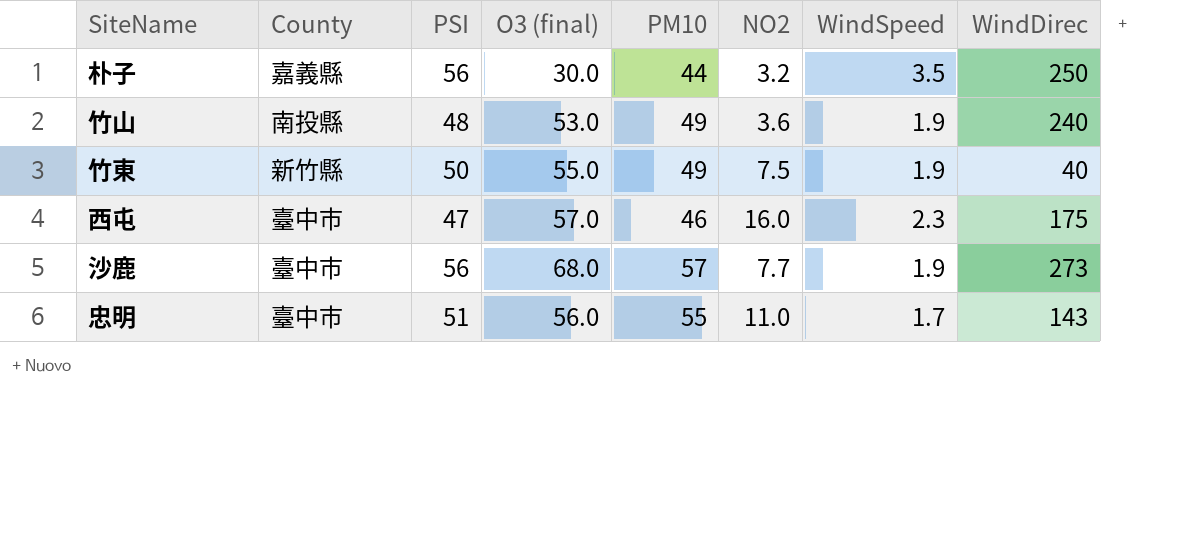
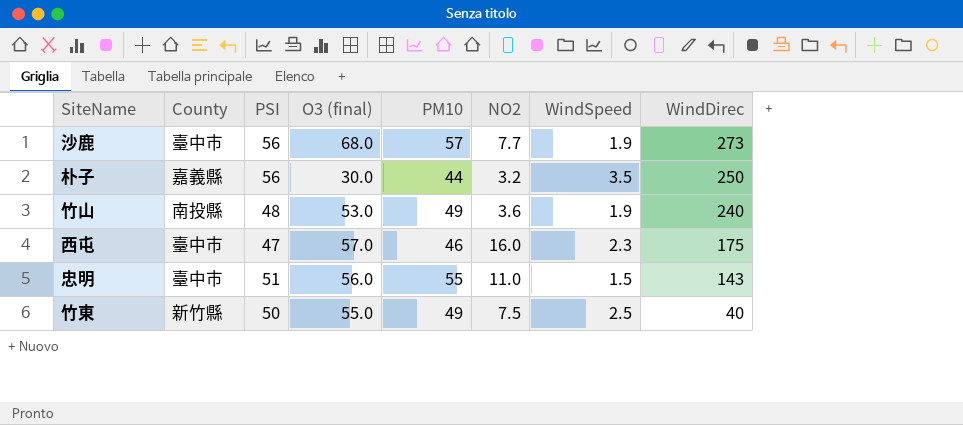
row order: none -> WindDirec descending
忠明 | WindSpeed: 1.7 -> 1.5
竹東 | WindSpeed: 1.9 -> 2.5

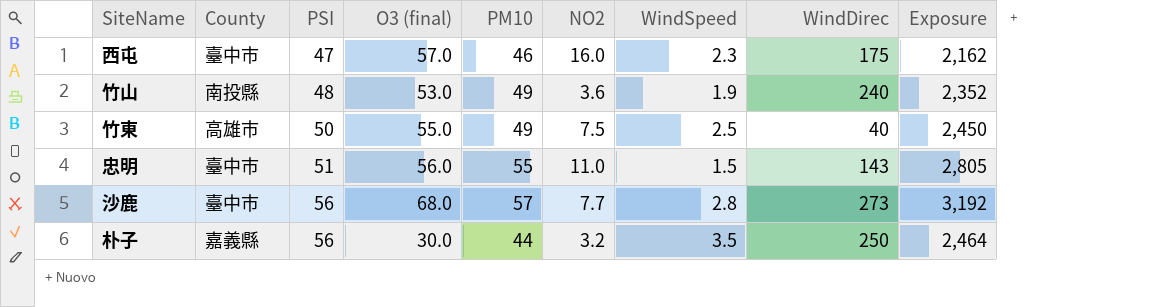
row order: WindDirec descending -> PSI ascending
column Exposure | formula: none -> [PSI] * [PM10]
竹東 | County: 新竹縣 -> 高雄市
沙鹿 | WindSpeed: 1.9 -> 2.8

